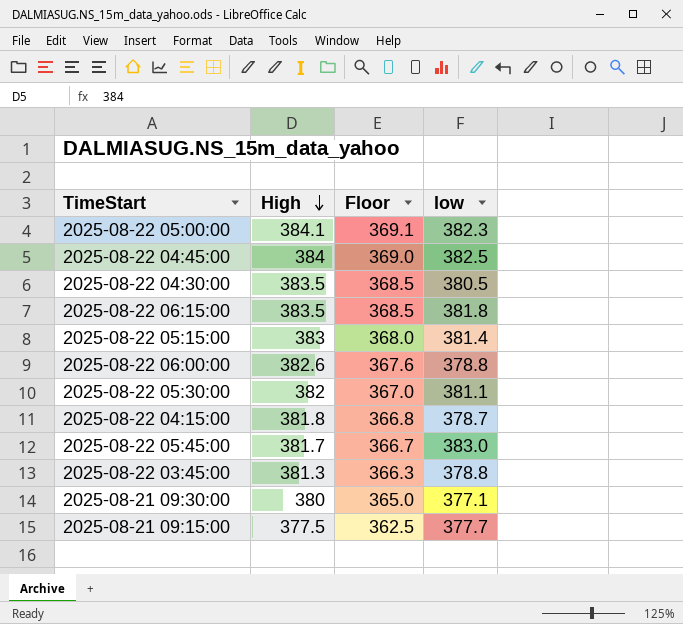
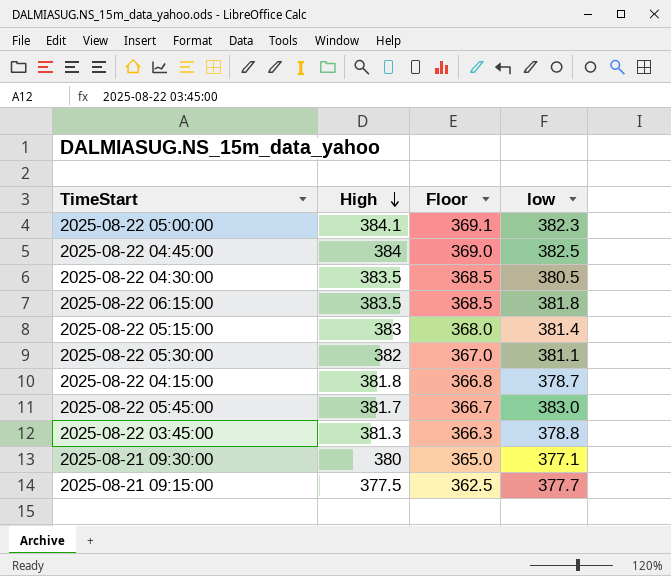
row 2025-08-22 06:00:00: 382.6 | 367.6 | 378.8 -> none

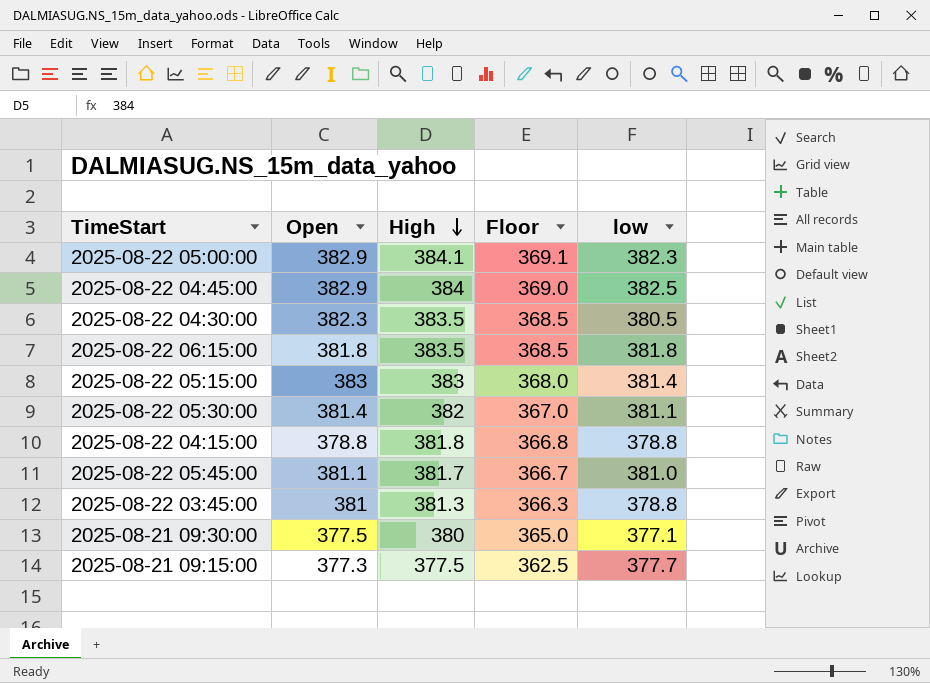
column Open | position: none -> 2
2025-08-22 04:15:00 | low: 378.7 -> 378.8
2025-08-22 05:45:00 | low: 383.0 -> 381.0

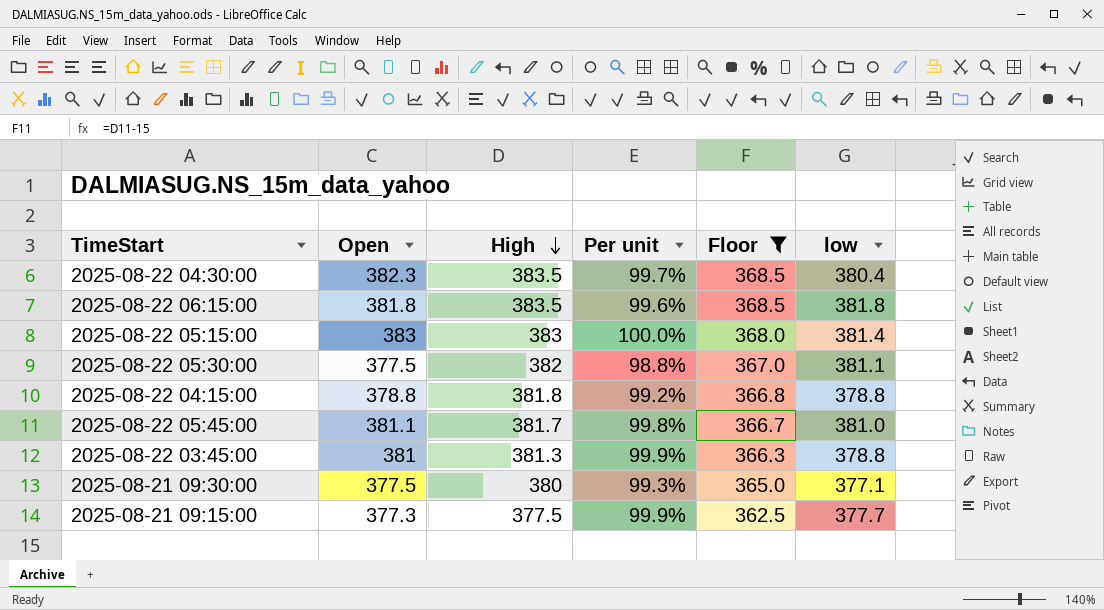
filter: none -> Floor <= 368.5
column Per unit | formula: none -> [Open] / [High]
2025-08-22 04:30:00 | low: 380.5 -> 380.4
2025-08-22 05:30:00 | Open: 381.4 -> 377.5

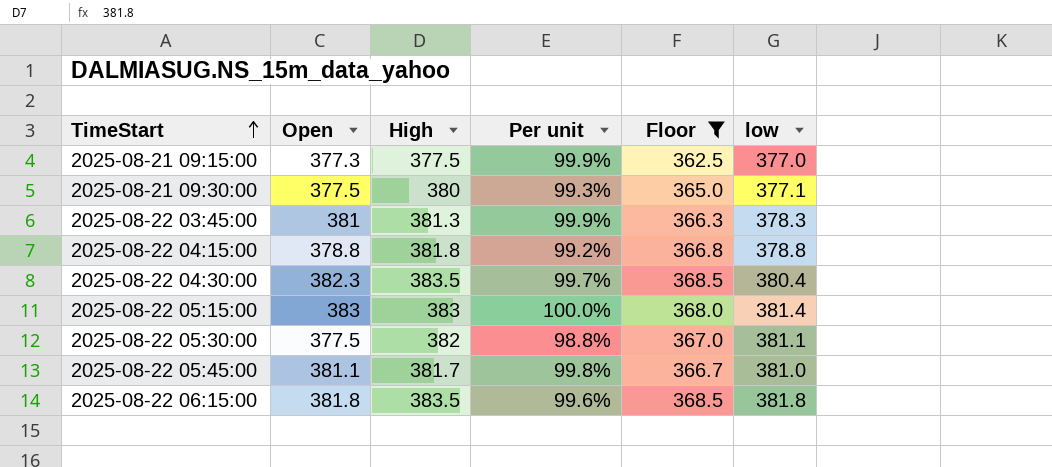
row order: High descending -> TimeStart ascending
2025-08-21 09:15:00 | low: 377.7 -> 377.0
2025-08-22 03:45:00 | low: 378.8 -> 378.3

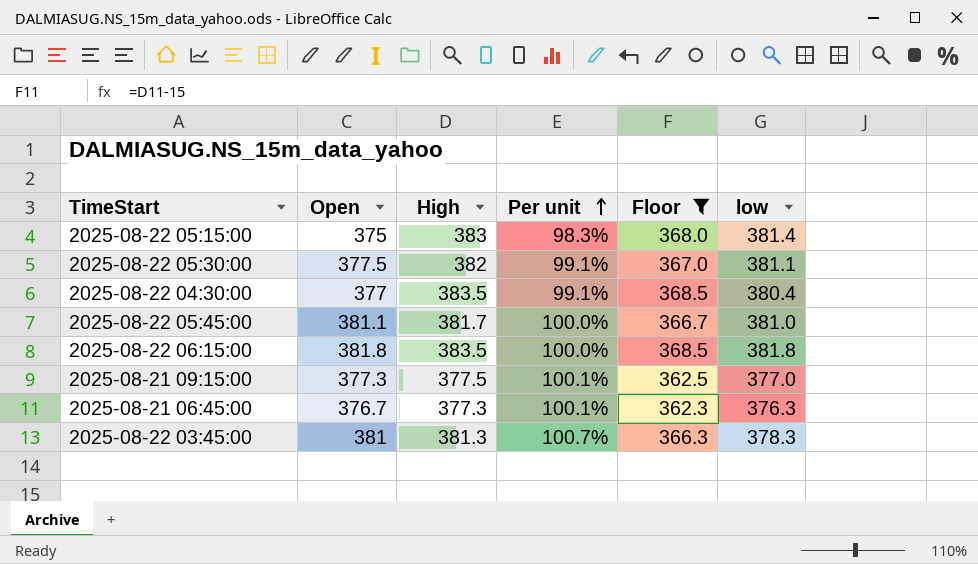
row order: TimeStart ascending -> Per unit ascending
column Per unit | formula: [Open] / [High] -> [Open] / [low]
row 2025-08-21 09:30:00: 377.5 | 380 | 99.3% | 365.0 | 377.1 -> none
row 2025-08-22 04:15:00: 378.8 | 381.8 | 99.2% | 366.8 | 378.8 -> none
2025-08-22 05:15:00 | Open: 383 -> 375
2025-08-22 04:30:00 | Open: 382.3 -> 377
row 2025-08-21 06:45:00: none -> 376.7 | 377.3 | 100.1% | 362.3 | 376.3

